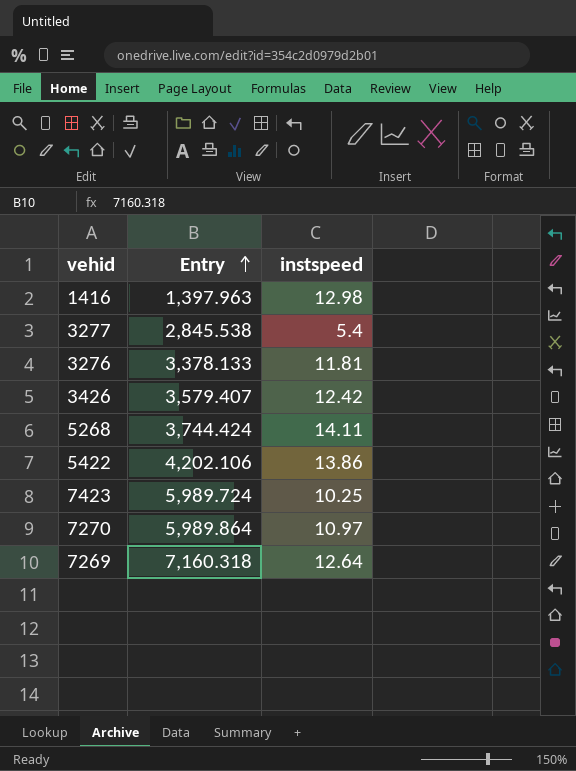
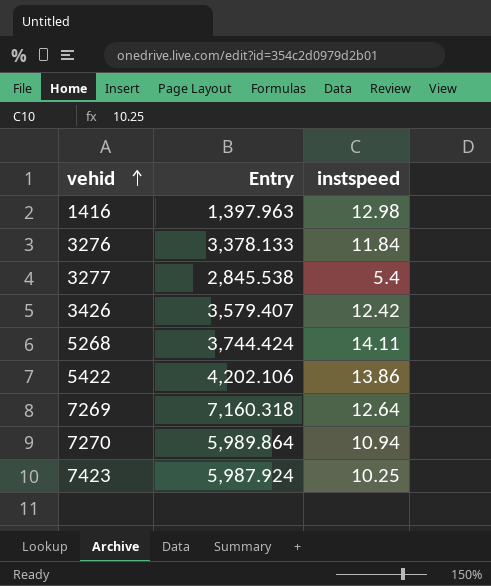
row order: Entry ascending -> vehid ascending
3276 | instspeed: 11.81 -> 11.84
7270 | instspeed: 10.97 -> 10.94
7423 | Entry: 5,989.724 -> 5,987.924

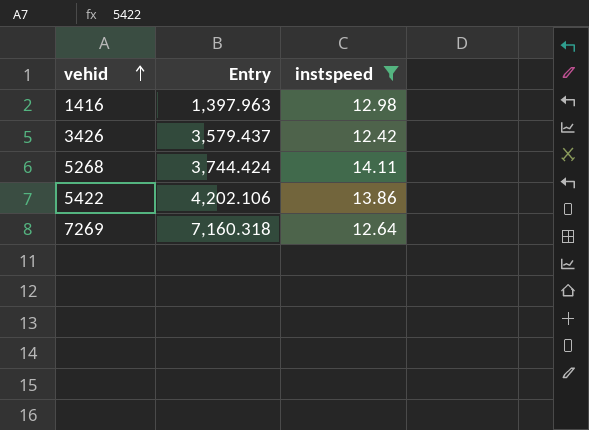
filter: none -> instspeed >= 12.42
3426 | Entry: 3,579.407 -> 3,579.437

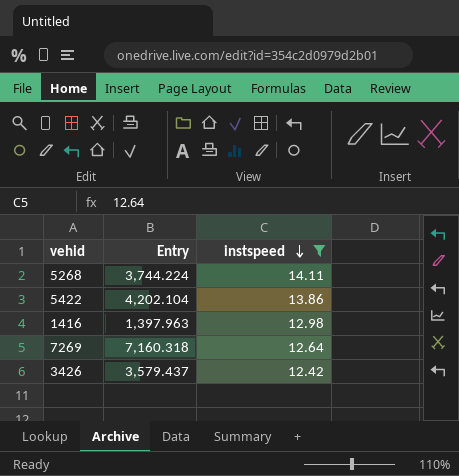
row order: vehid ascending -> instspeed descending
5268 | Entry: 3,744.424 -> 3,744.224
5422 | Entry: 4,202.106 -> 4,202.104

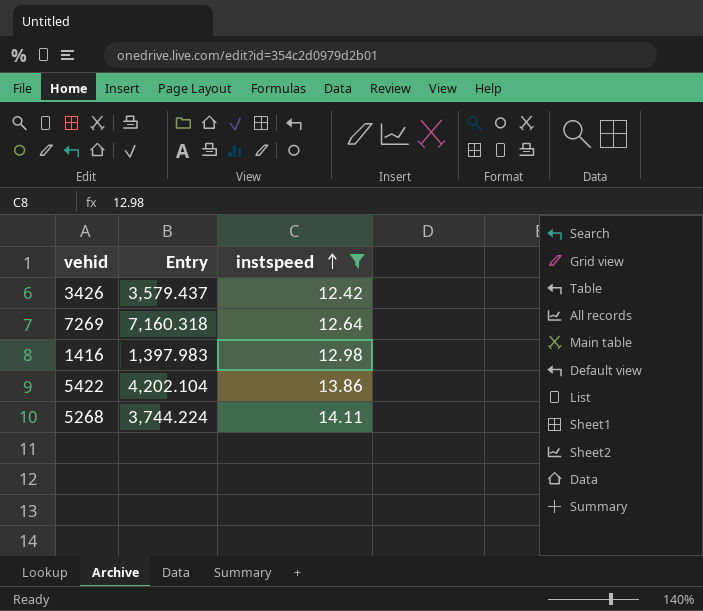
row order: instspeed descending -> instspeed ascending
1416 | Entry: 1,397.963 -> 1,397.983

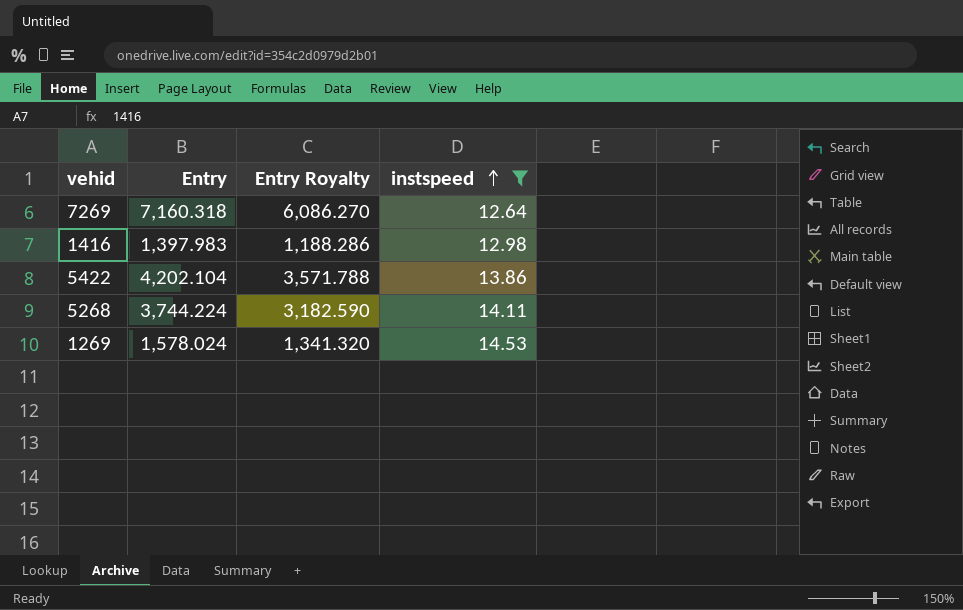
column Entry Royalty | formula: none -> [Entry] * 0.85
row 3426: 3,579.437 | 12.42 -> none
row 1269: none -> 1,578.024 | 1,341.320 | 14.53

